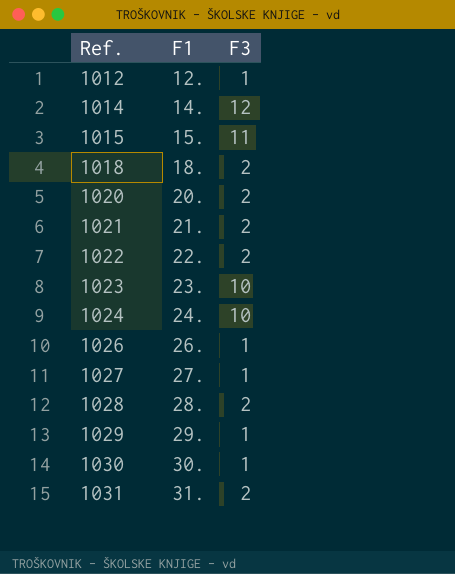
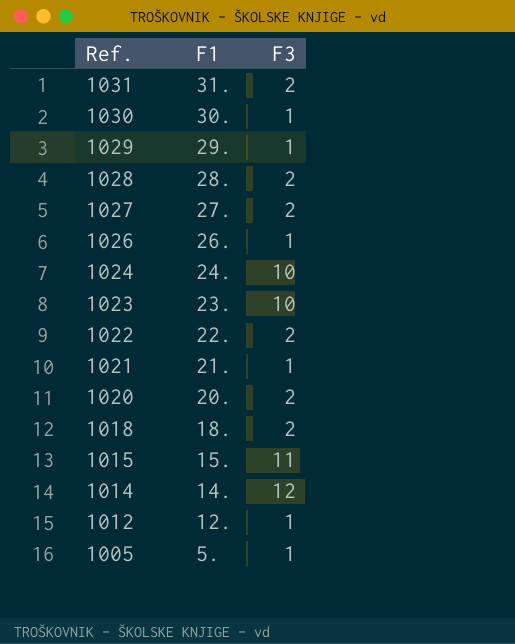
row order: Ref. ascending -> Ref. descending
1027 | F3: 1 -> 2
1021 | F3: 2 -> 1
row 1005: none -> 5. | 1

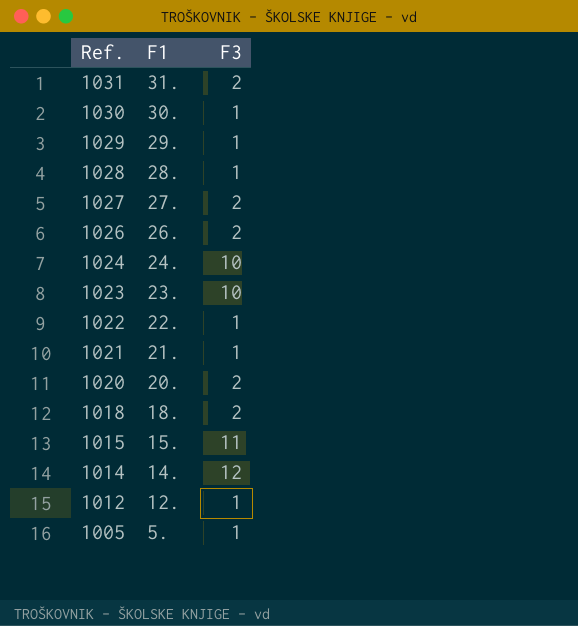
1028 | F3: 2 -> 1
1026 | F3: 1 -> 2
1022 | F3: 2 -> 1

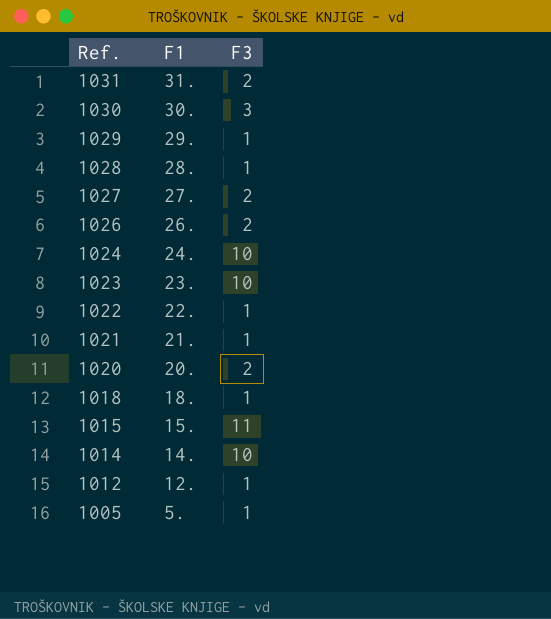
1030 | F3: 1 -> 3
1018 | F3: 2 -> 1
1014 | F3: 12 -> 10

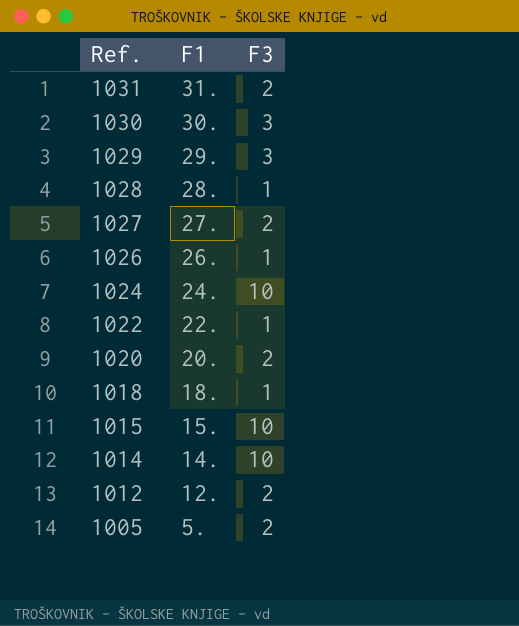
row 1023: 23. | 10 -> none
row 1021: 21. | 1 -> none
1029 | F3: 1 -> 3
1026 | F3: 2 -> 1
1015 | F3: 11 -> 10
1012 | F3: 1 -> 2
1005 | F3: 1 -> 2

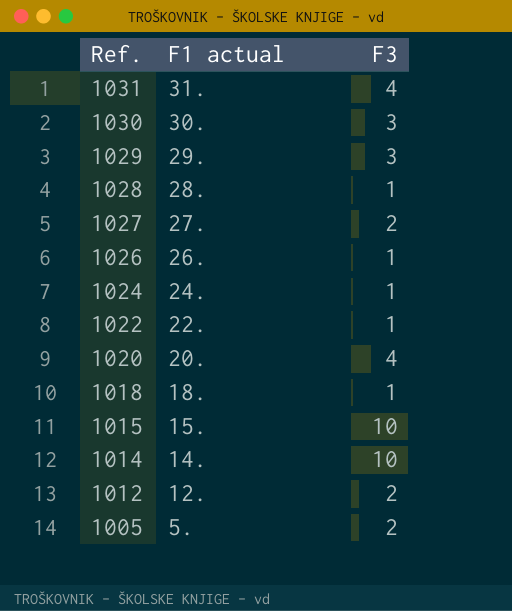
column name: F1 -> F1 actual
1031 | F3: 2 -> 4
1024 | F3: 10 -> 1
1020 | F3: 2 -> 4

